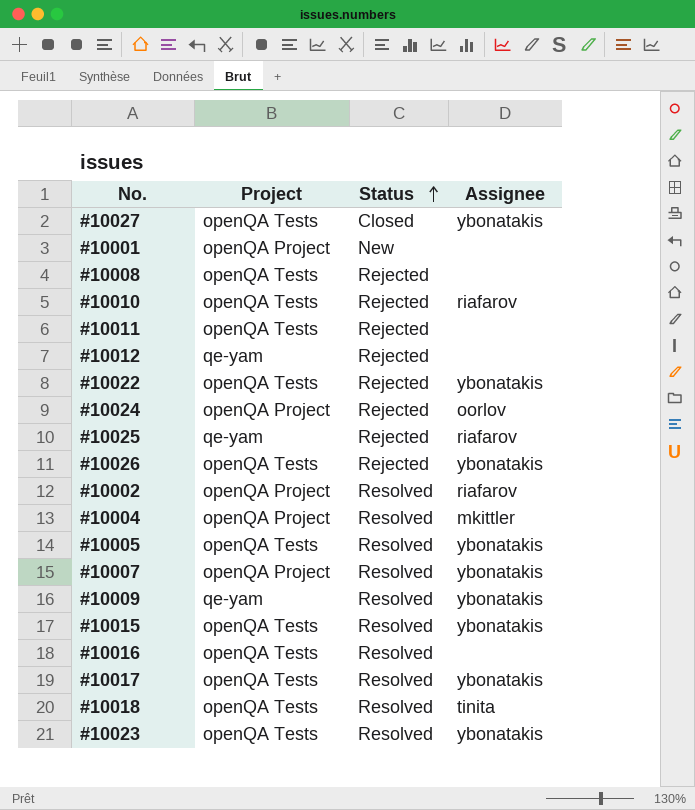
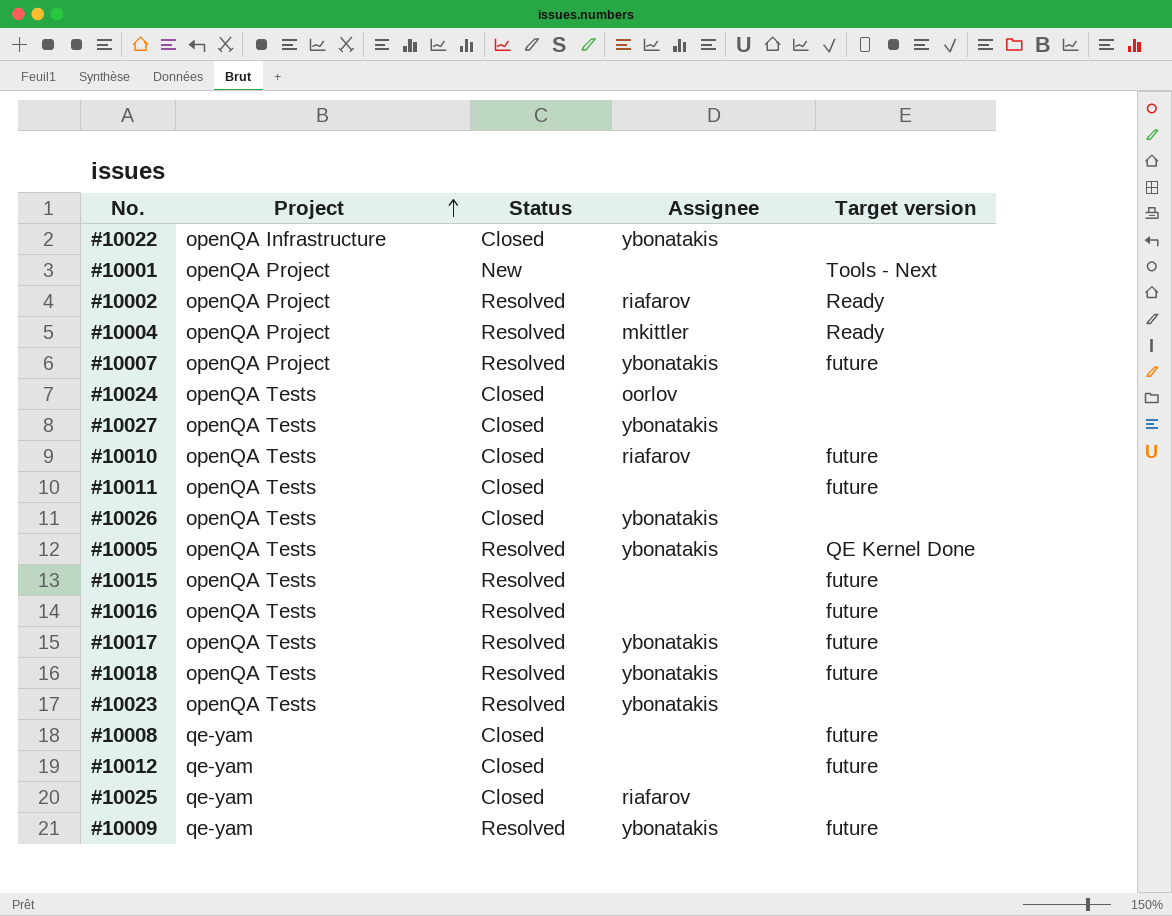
row order: Status ascending -> Project ascending
column Target version | position: none -> 5
#10022 | Project: openQA Tests -> openQA Infrastructure
#10022 | Status: Rejected -> Closed
#10024 | Project: openQA Project -> openQA Tests
#10024 | Status: Rejected -> Closed
#10010 | Status: Rejected -> Closed
#10011 | Status: Rejected -> Closed
#10026 | Status: Rejected -> Closed
#10015 | Assignee: ybonatakis -> none
#10018 | Assignee: tinita -> ybonatakis
#10008 | Project: openQA Tests -> qe-yam
#10008 | Status: Rejected -> Closed
#10012 | Status: Rejected -> Closed
#10025 | Status: Rejected -> Closed

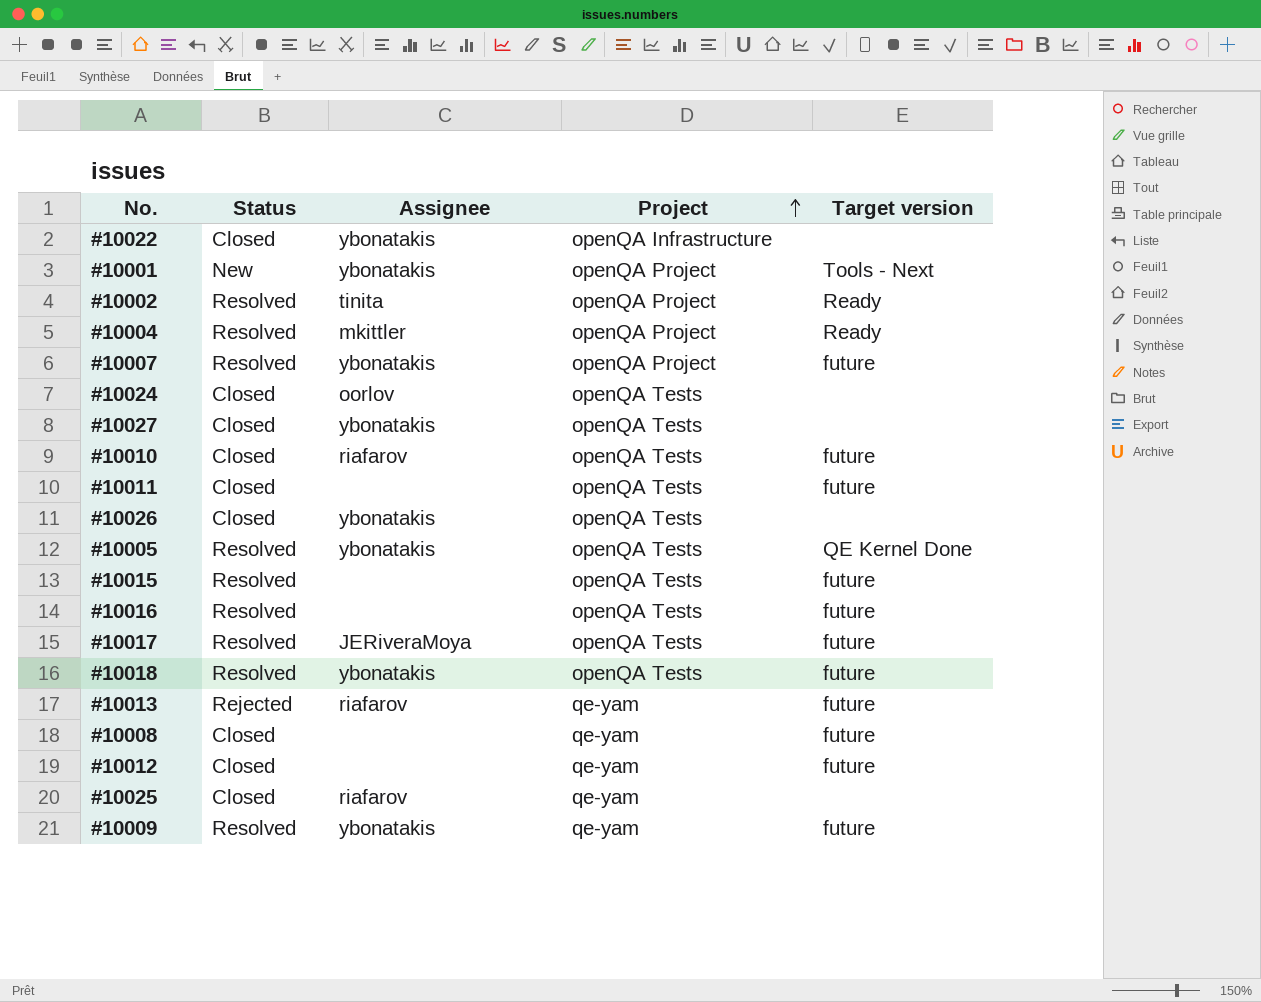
column Project | position: 2 -> 4
row #10023: openQA Tests | Resolved | ybonatakis | none -> none
#10001 | Assignee: none -> ybonatakis
#10002 | Assignee: riafarov -> tinita
#10017 | Assignee: ybonatakis -> JERiveraMoya
row #10013: none -> Rejected | riafarov | qe-yam | future

